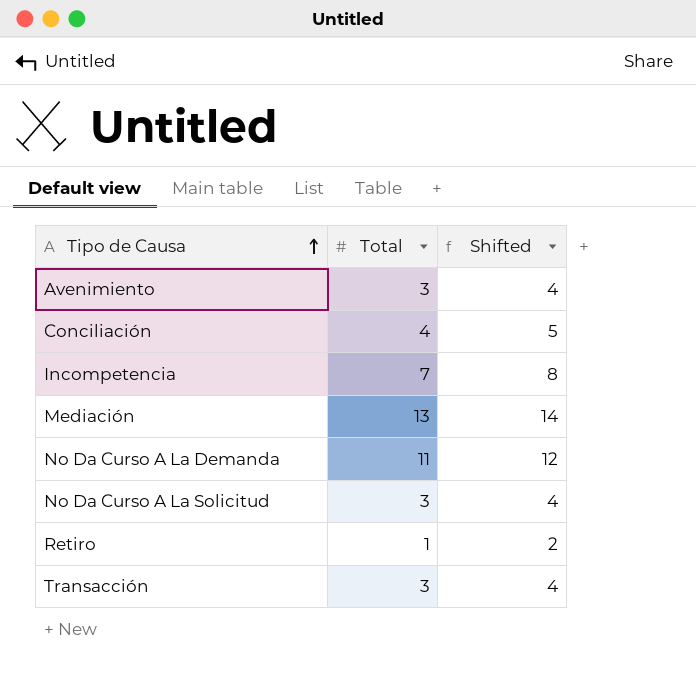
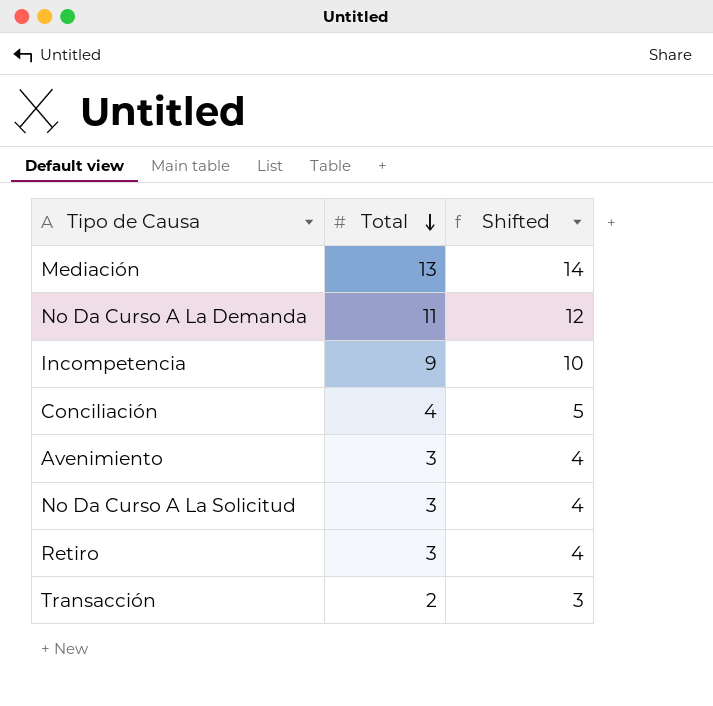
row order: Tipo de Causa ascending -> Total descending
Incompetencia | Total: 7 -> 9
Incompetencia | Shifted: 8 -> 10
Retiro | Total: 1 -> 3
Retiro | Shifted: 2 -> 4
Transacción | Total: 3 -> 2
Transacción | Shifted: 4 -> 3

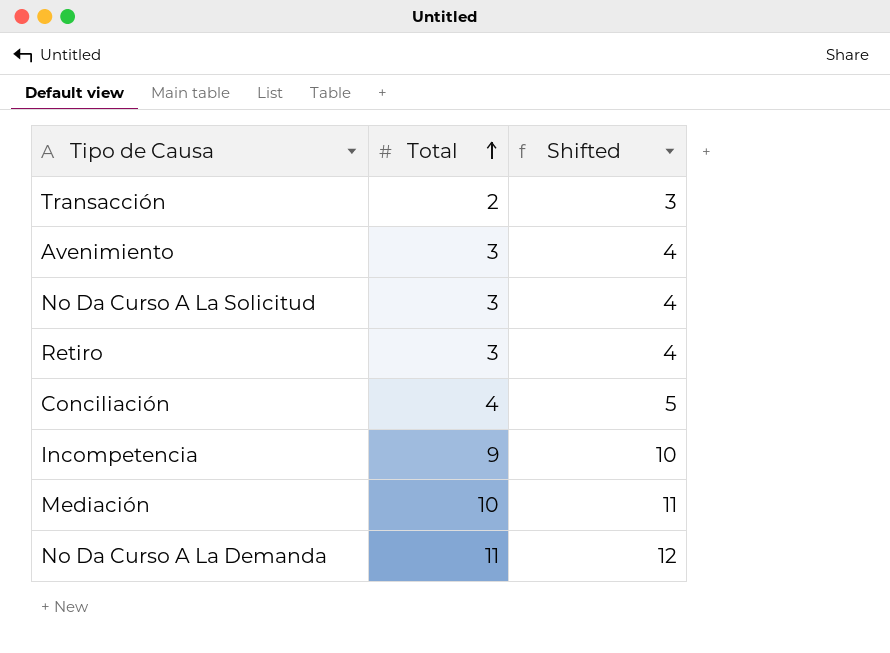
row order: Total descending -> Total ascending
Mediación | Total: 13 -> 10
Mediación | Shifted: 14 -> 11

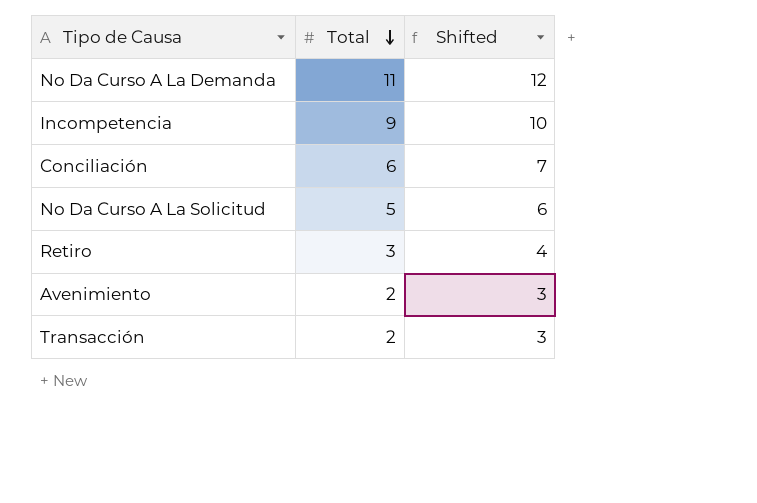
row order: Total ascending -> Total descending
row Mediación: 10 | 11 -> none
Conciliación | Total: 4 -> 6
Conciliación | Shifted: 5 -> 7
No Da Curso A La Solicitud | Total: 3 -> 5
No Da Curso A La Solicitud | Shifted: 4 -> 6
Avenimiento | Total: 3 -> 2
Avenimiento | Shifted: 4 -> 3

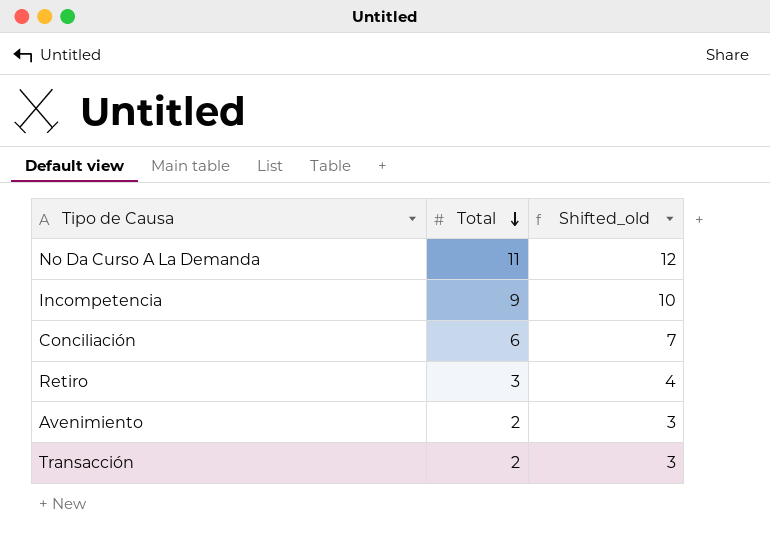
column name: Shifted -> Shifted_old
row No Da Curso A La Solicitud: 5 | 6 -> none

